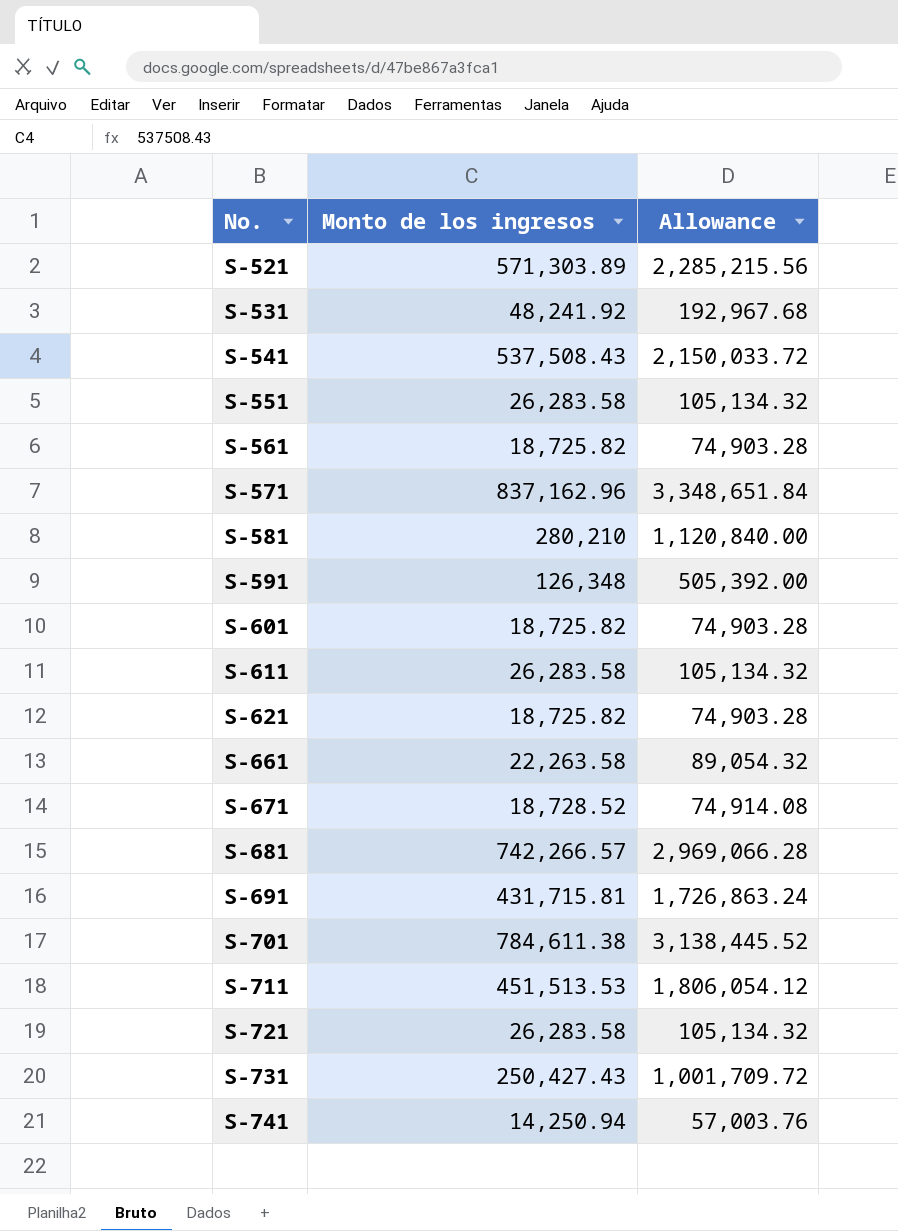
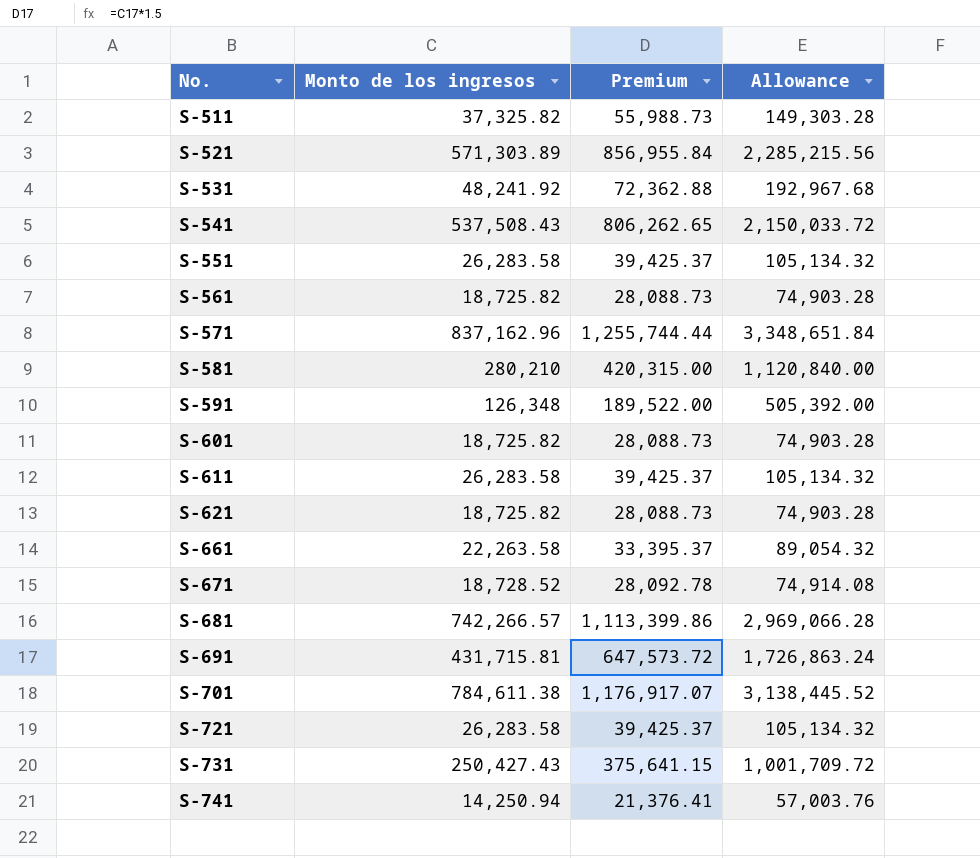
column Premium | formula: none -> [Monto de los ingresos] * 1.5
row S-711: 451,513.53 | 1,806,054.12 -> none
row S-511: none -> 37,325.82 | 55,988.73 | 149,303.28

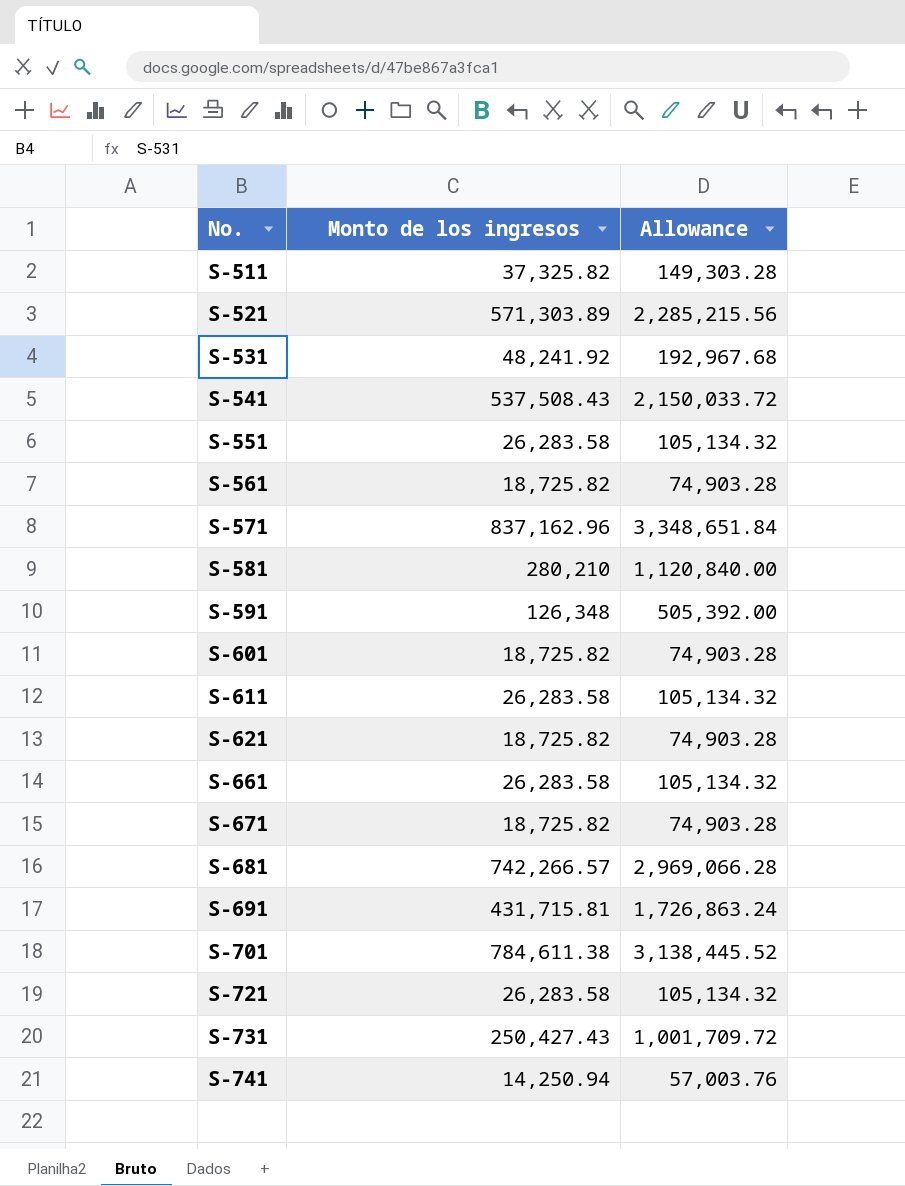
column Premium | formula: [Monto de los ingresos] * 1.5 -> none
S-661 | Monto de los ingresos: 22,263.58 -> 26,283.58
S-661 | Allowance: 89,054.32 -> 105,134.32
S-671 | Monto de los ingresos: 18,728.52 -> 18,725.82
S-671 | Allowance: 74,914.08 -> 74,903.28

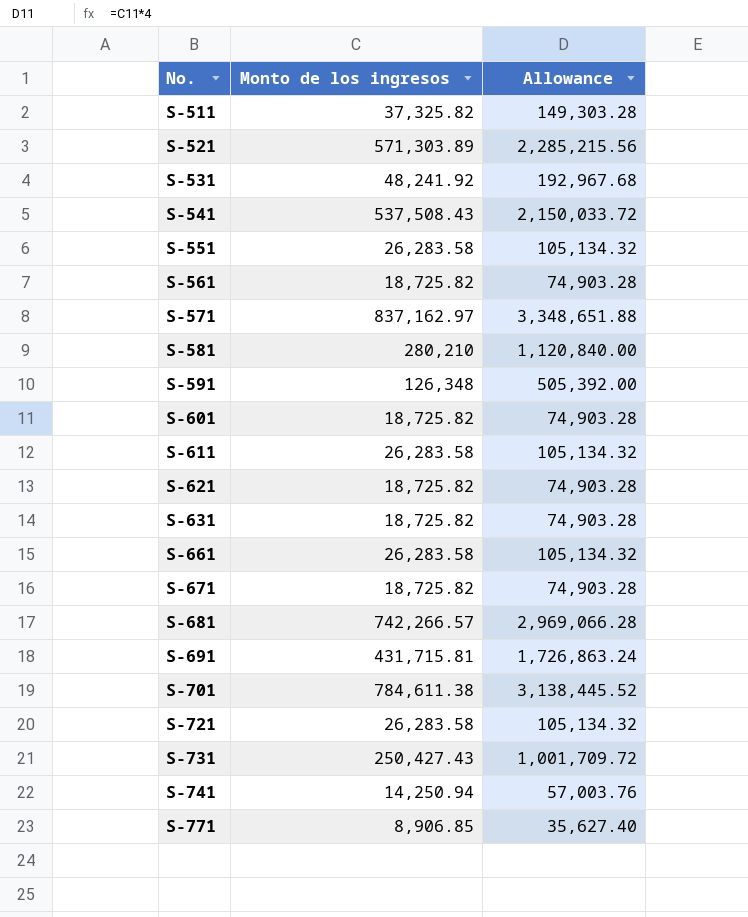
S-571 | Monto de los ingresos: 837,162.96 -> 837,162.97
S-571 | Allowance: 3,348,651.84 -> 3,348,651.88
row S-631: none -> 18,725.82 | 74,903.28
row S-771: none -> 8,906.85 | 35,627.40

